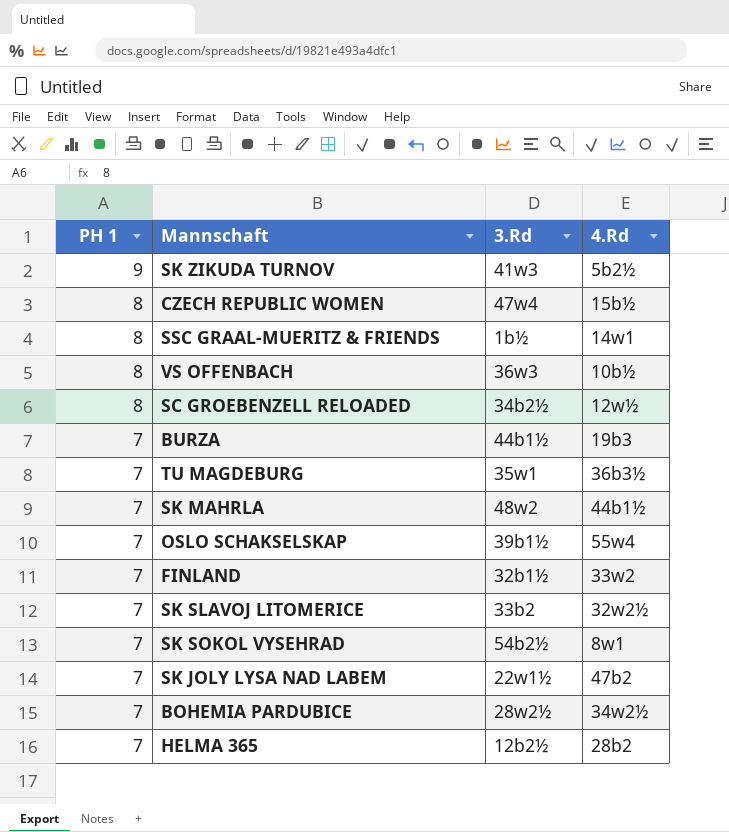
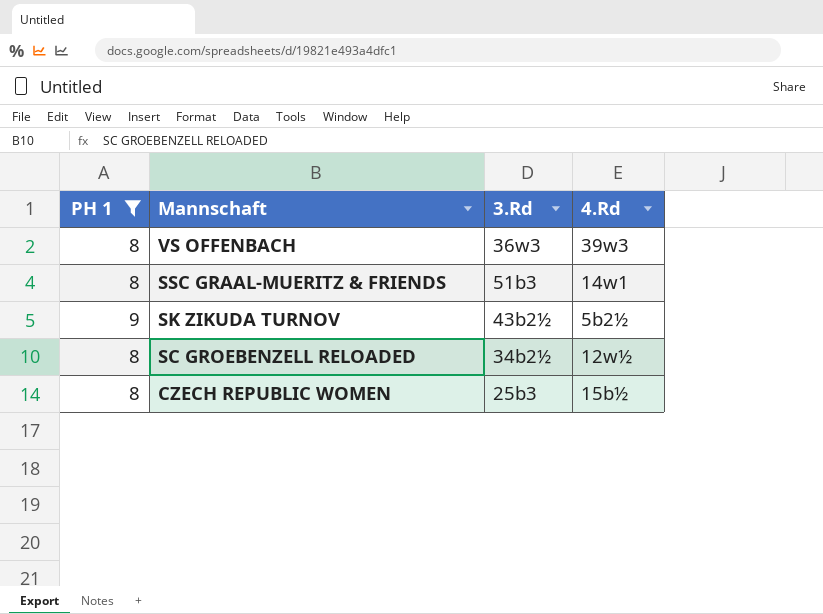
filter: none -> PH 1 != 7
row order: PH 1 descending -> Mannschaft descending
VS OFFENBACH | 4.Rd: 10b½ -> 39w3
SSC GRAAL-MUERITZ & FRIENDS | 3.Rd: 1b½ -> 51b3
SK ZIKUDA TURNOV | 3.Rd: 41w3 -> 43b2½
CZECH REPUBLIC WOMEN | 3.Rd: 47w4 -> 25b3

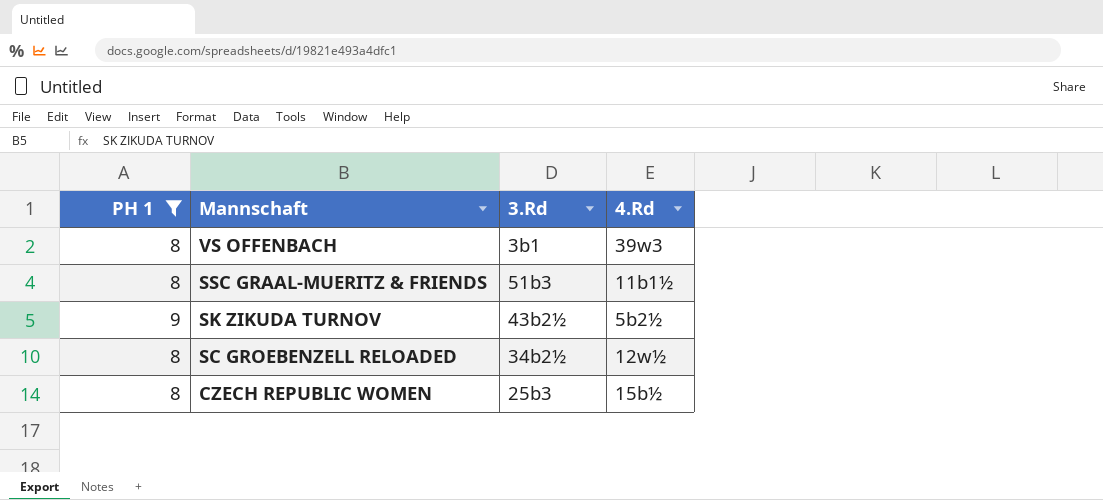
VS OFFENBACH | 3.Rd: 36w3 -> 3b1
SSC GRAAL-MUERITZ & FRIENDS | 4.Rd: 14w1 -> 11b1½

